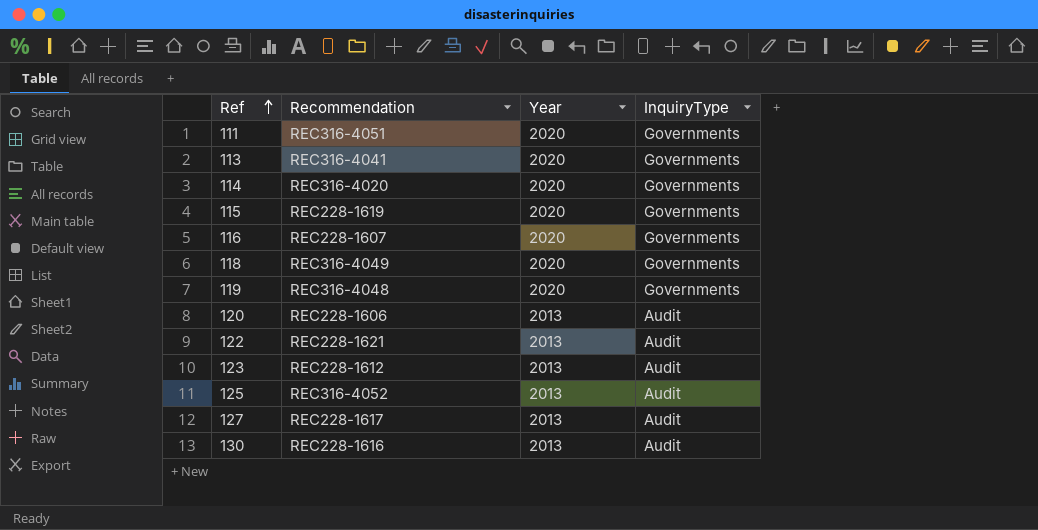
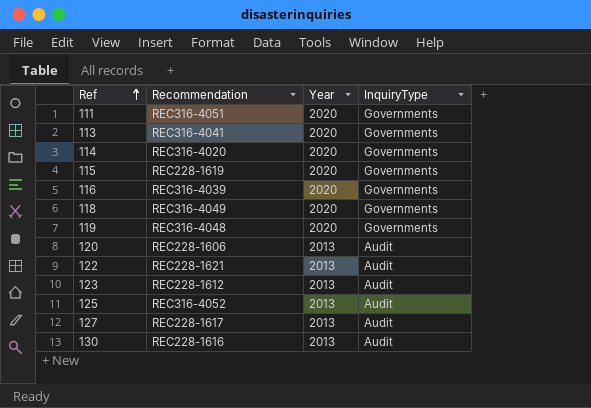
116 | Recommendation: REC228-1607 -> REC316-4039

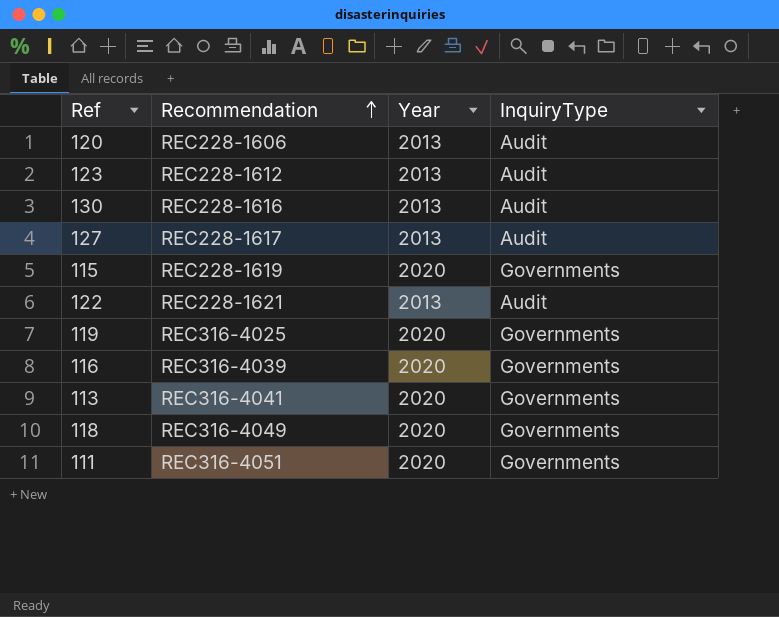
row order: Ref ascending -> Recommendation ascending
row 114: REC316-4020 | 2020 | Governments -> none
row 125: REC316-4052 | 2013 | Audit -> none
119 | Recommendation: REC316-4048 -> REC316-4025

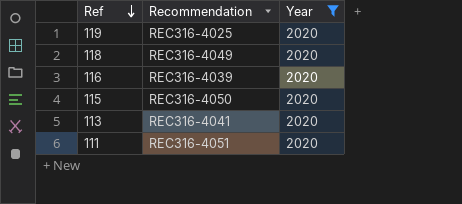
filter: none -> Year = 2020
row order: Recommendation ascending -> Ref descending
column InquiryType | position: 4 -> none
115 | Recommendation: REC228-1619 -> REC316-4050

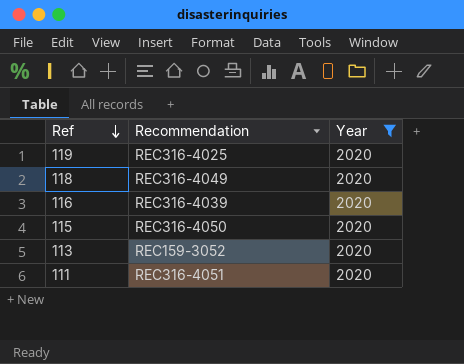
113 | Recommendation: REC316-4041 -> REC159-3052

